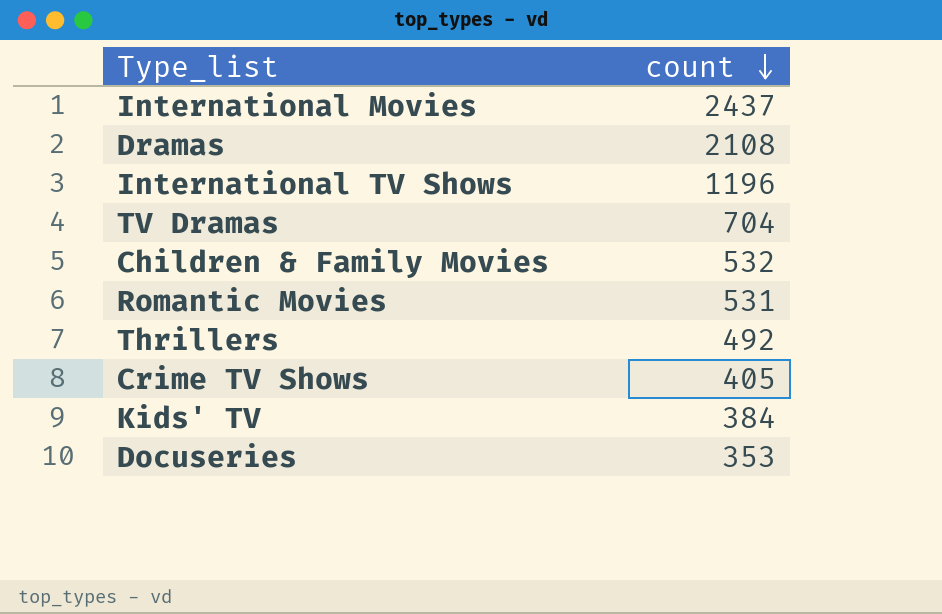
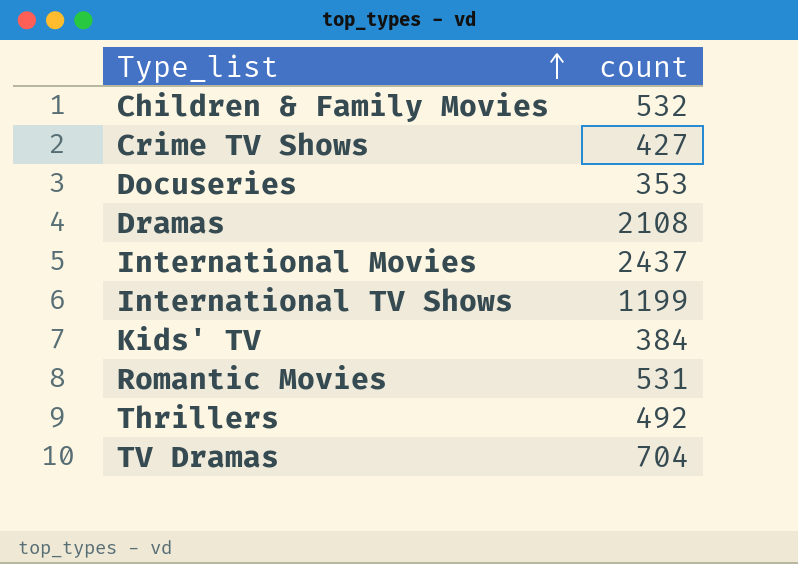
row order: count descending -> Type_list ascending
Crime TV Shows | count: 405 -> 427
International TV Shows | count: 1196 -> 1199

